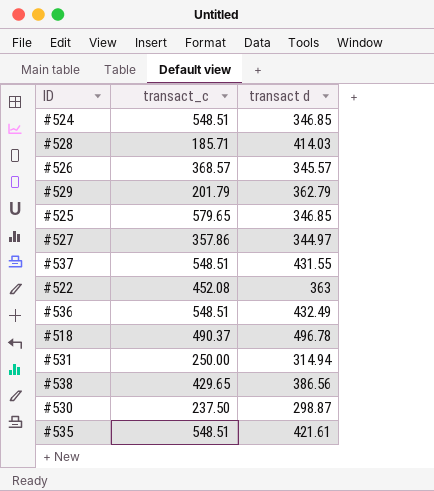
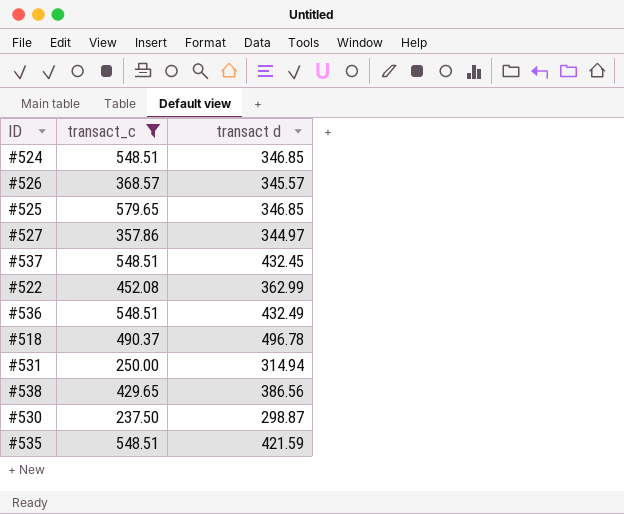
filter: none -> transact_c >= 237.50
#537 | transact d: 431.55 -> 432.45
#522 | transact d: 363 -> 362.99
#535 | transact d: 421.61 -> 421.59

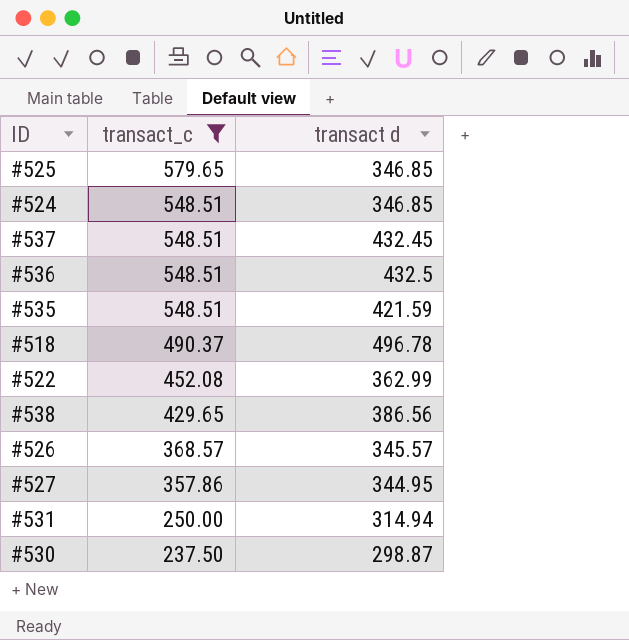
row order: none -> transact_c descending
#536 | transact d: 432.49 -> 432.5
#527 | transact d: 344.97 -> 344.95

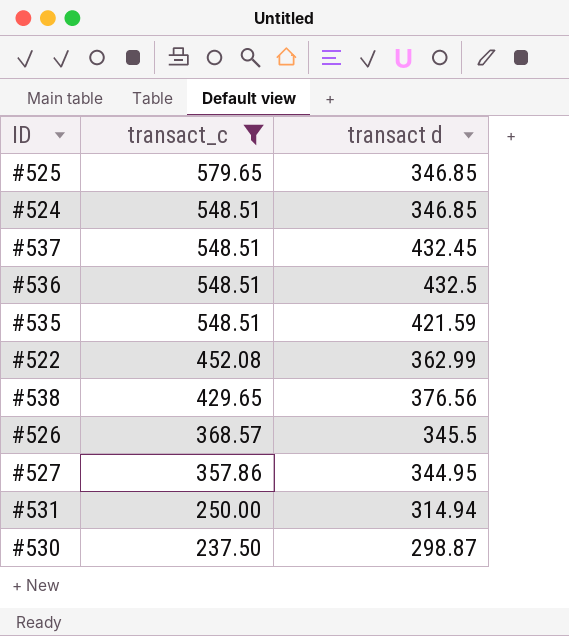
row #518: 490.37 | 496.78 -> none
#538 | transact d: 386.56 -> 376.56
#526 | transact d: 345.57 -> 345.5

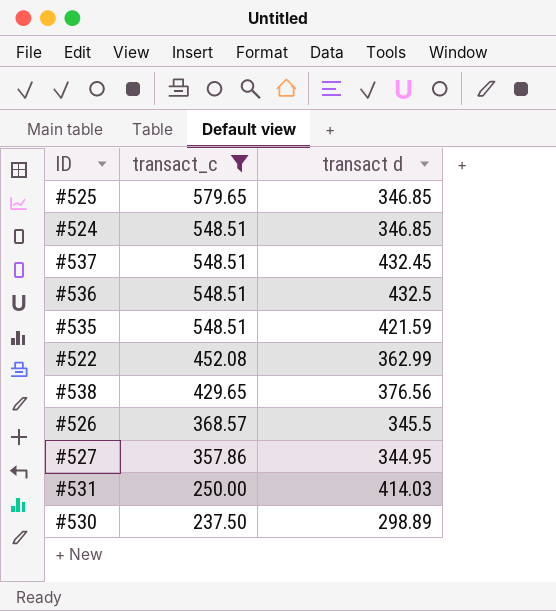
#531 | transact d: 314.94 -> 414.03
#530 | transact d: 298.87 -> 298.89

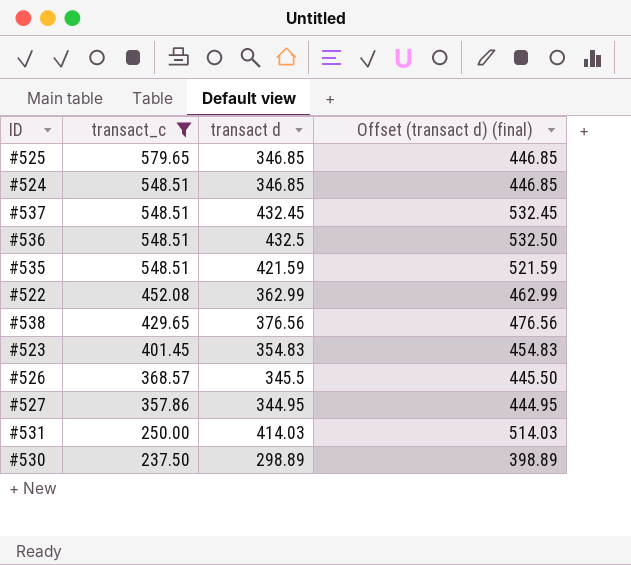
column Offset (transact d) (final) | formula: none -> [transact d] + 100
row #523: none -> 401.45 | 354.83 | 454.83

